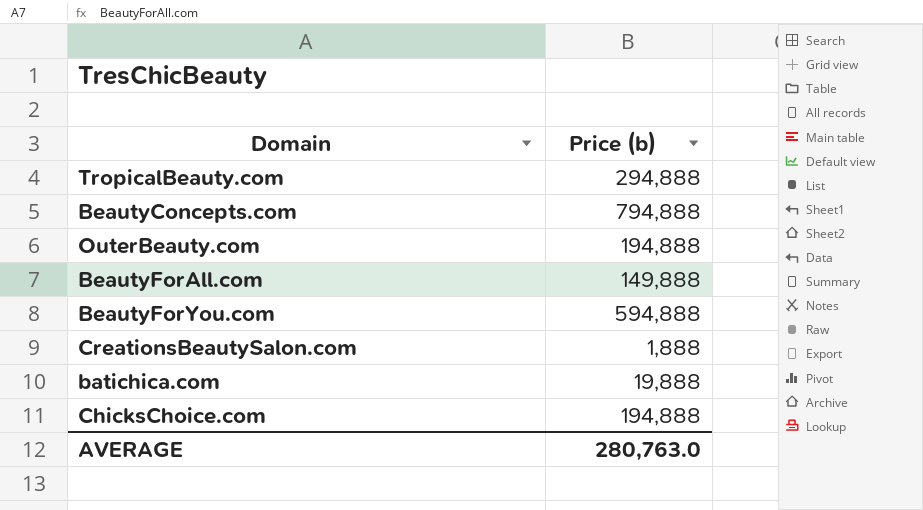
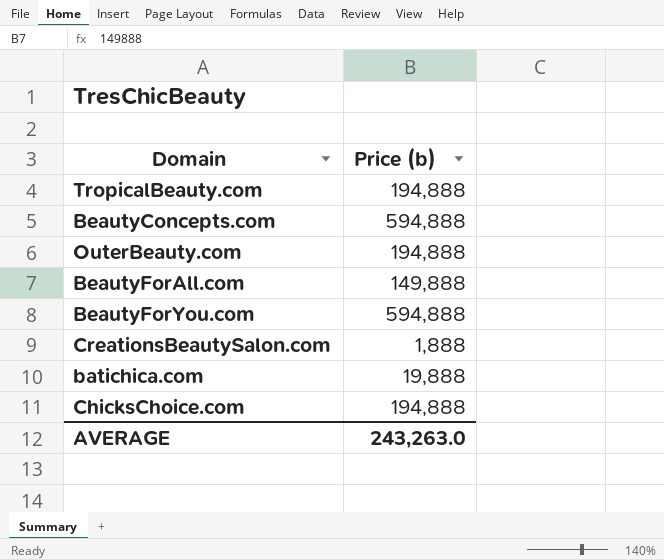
TropicalBeauty.com | Price (b): 294,888 -> 194,888
BeautyConcepts.com | Price (b): 794,888 -> 594,888
AVERAGE | Price (b): 280,763.0 -> 243,263.0

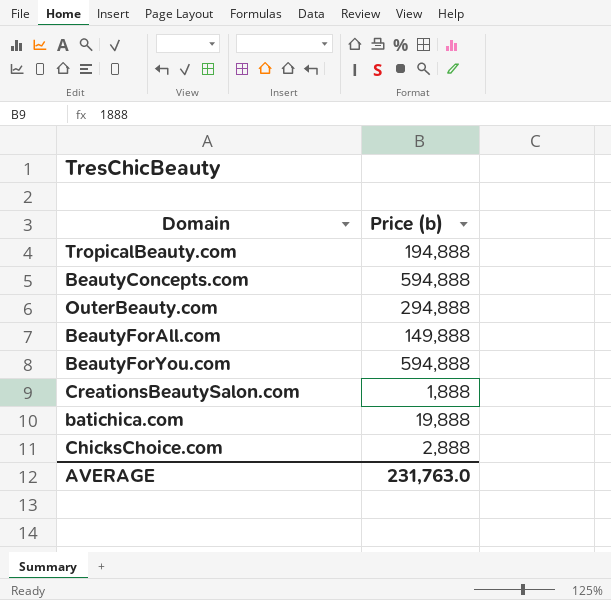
OuterBeauty.com | Price (b): 194,888 -> 294,888
ChicksChoice.com | Price (b): 194,888 -> 2,888
AVERAGE | Price (b): 243,263.0 -> 231,763.0

